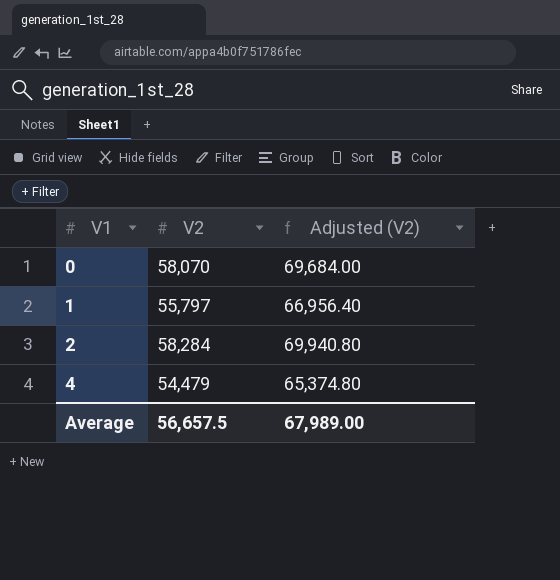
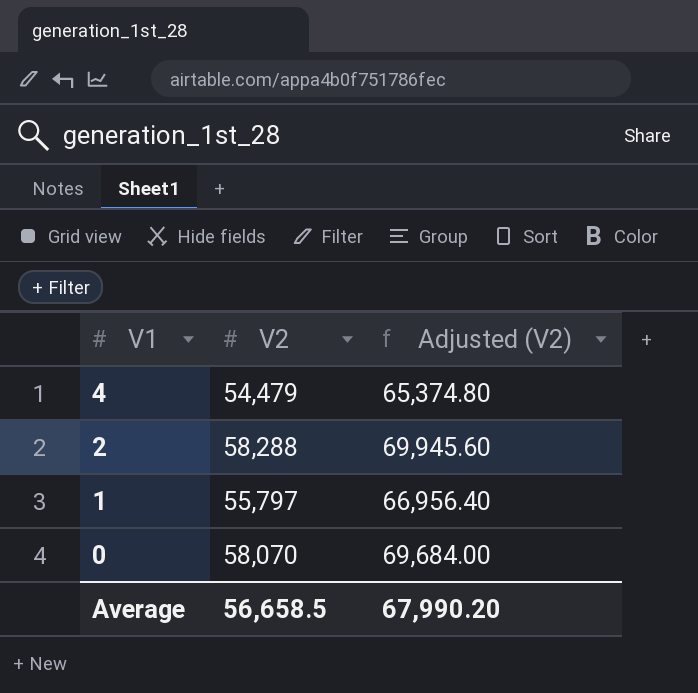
row order: V1 ascending -> V1 descending
2 | V2: 58,284 -> 58,288
2 | Adjusted (V2): 69,940.80 -> 69,945.60
Average | V2: 56,657.5 -> 56,658.5
Average | Adjusted (V2): 67,989.00 -> 67,990.20

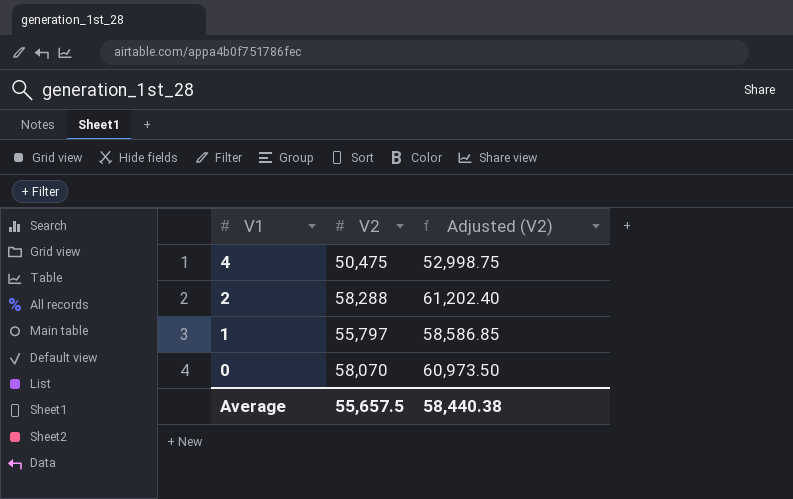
column Adjusted (V2) | formula: [V2] * 1.2 -> [V2] * 1.05
4 | V2: 54,479 -> 50,475
Average | V2: 56,658.5 -> 55,657.5
Average | Adjusted (V2): 67,990.20 -> 58,440.38

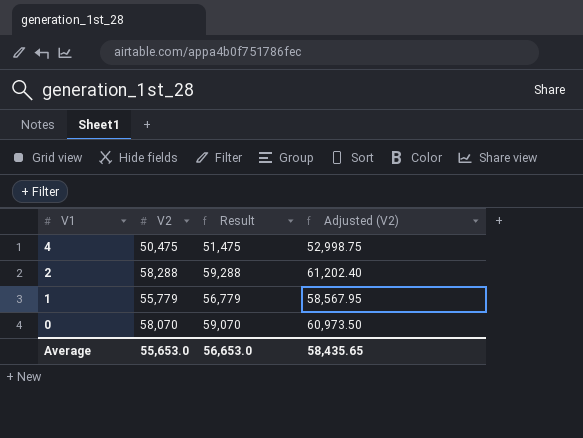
column Result | formula: none -> [V2] + 1000
1 | V2: 55,797 -> 55,779
1 | Adjusted (V2): 58,586.85 -> 58,567.95
Average | V2: 55,657.5 -> 55,653.0
Average | Adjusted (V2): 58,440.38 -> 58,435.65

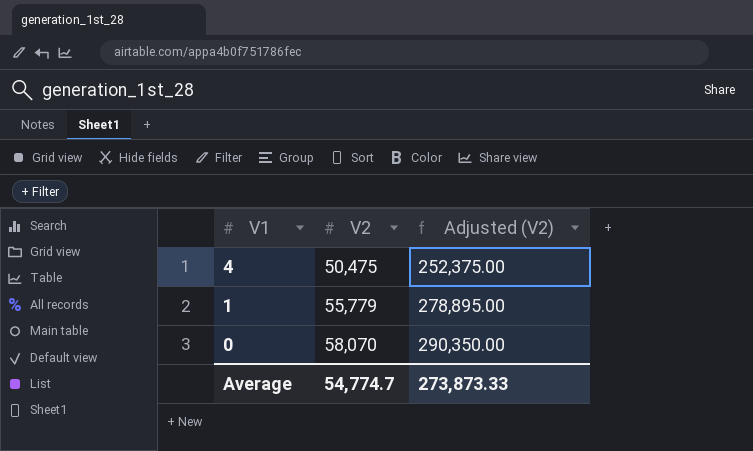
column Result | formula: [V2] + 1000 -> none
column Adjusted (V2) | formula: [V2] * 1.05 -> [V2] * 5
row 2: 58,288 | 59,288 | 61,202.40 -> none
Average | V2: 55,653.0 -> 54,774.7
Average | Adjusted (V2): 58,435.65 -> 273,873.33

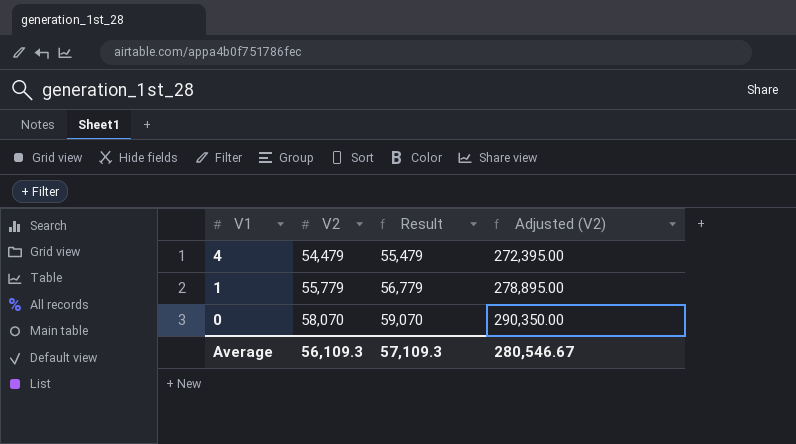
column Result | formula: none -> [V2] + 1000
4 | V2: 50,475 -> 54,479
4 | Adjusted (V2): 252,375.00 -> 272,395.00
Average | V2: 54,774.7 -> 56,109.3
Average | Adjusted (V2): 273,873.33 -> 280,546.67

